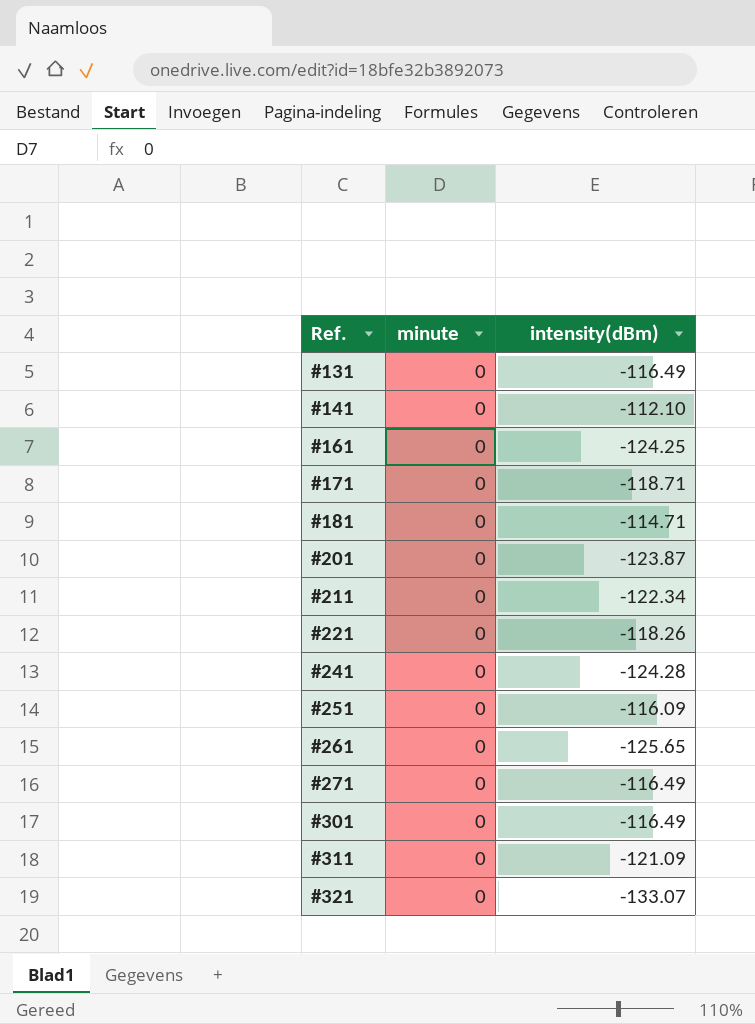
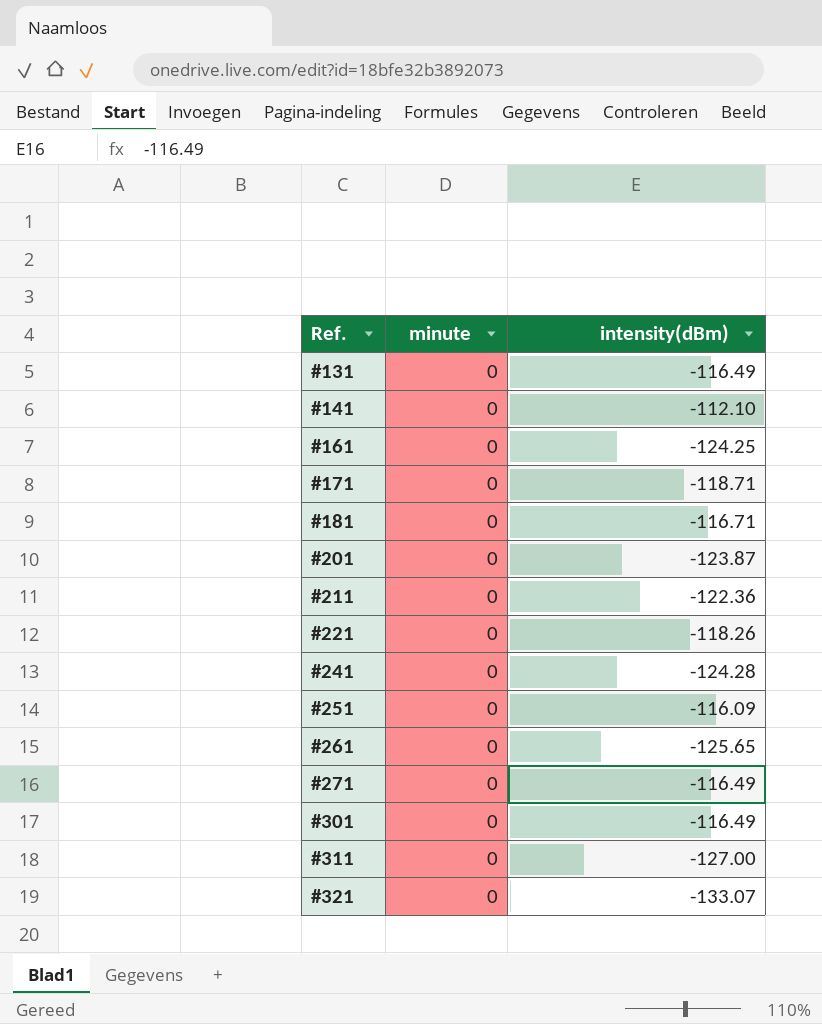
#181 | intensity(dBm): -114.71 -> -116.71
#211 | intensity(dBm): -122.34 -> -122.36
#311 | intensity(dBm): -121.09 -> -127.00

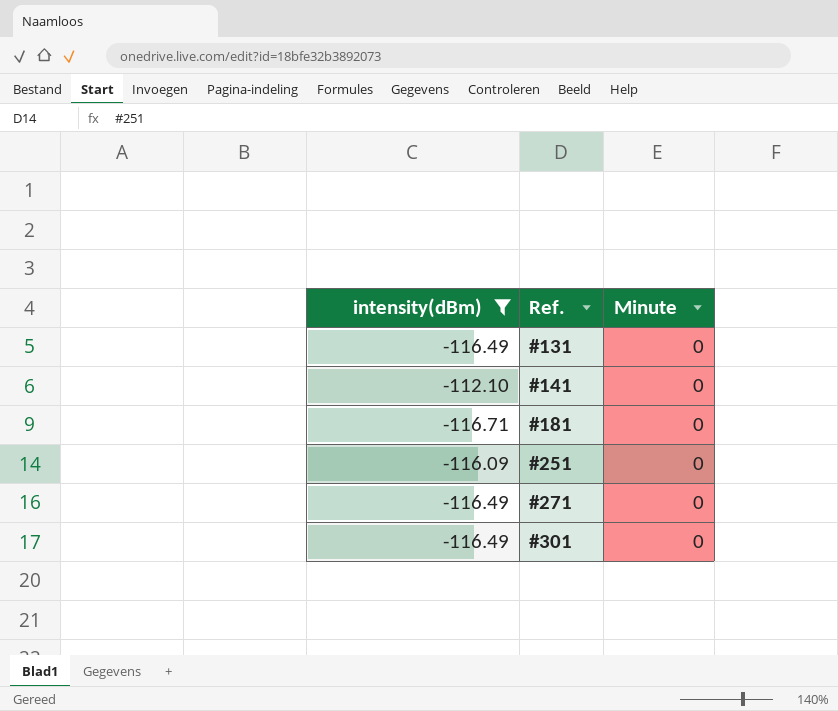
filter: none -> intensity(dBm) >= -116.71
column intensity(dBm) | position: 3 -> 1
column name: minute -> Minute

